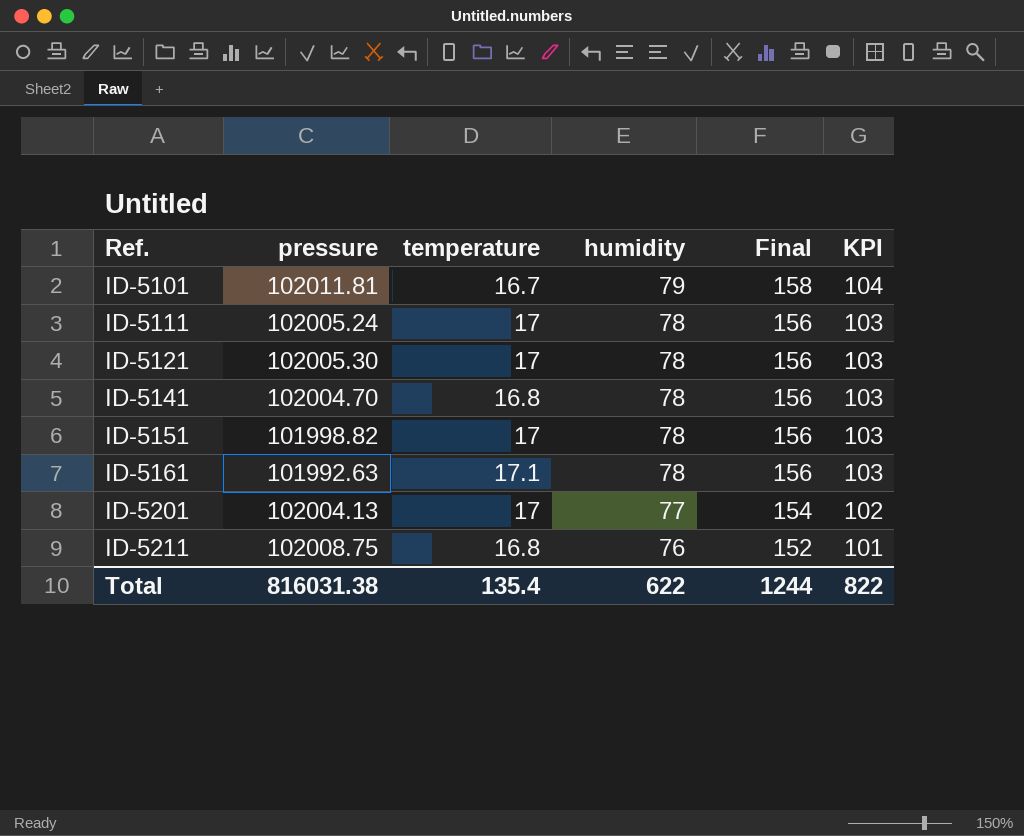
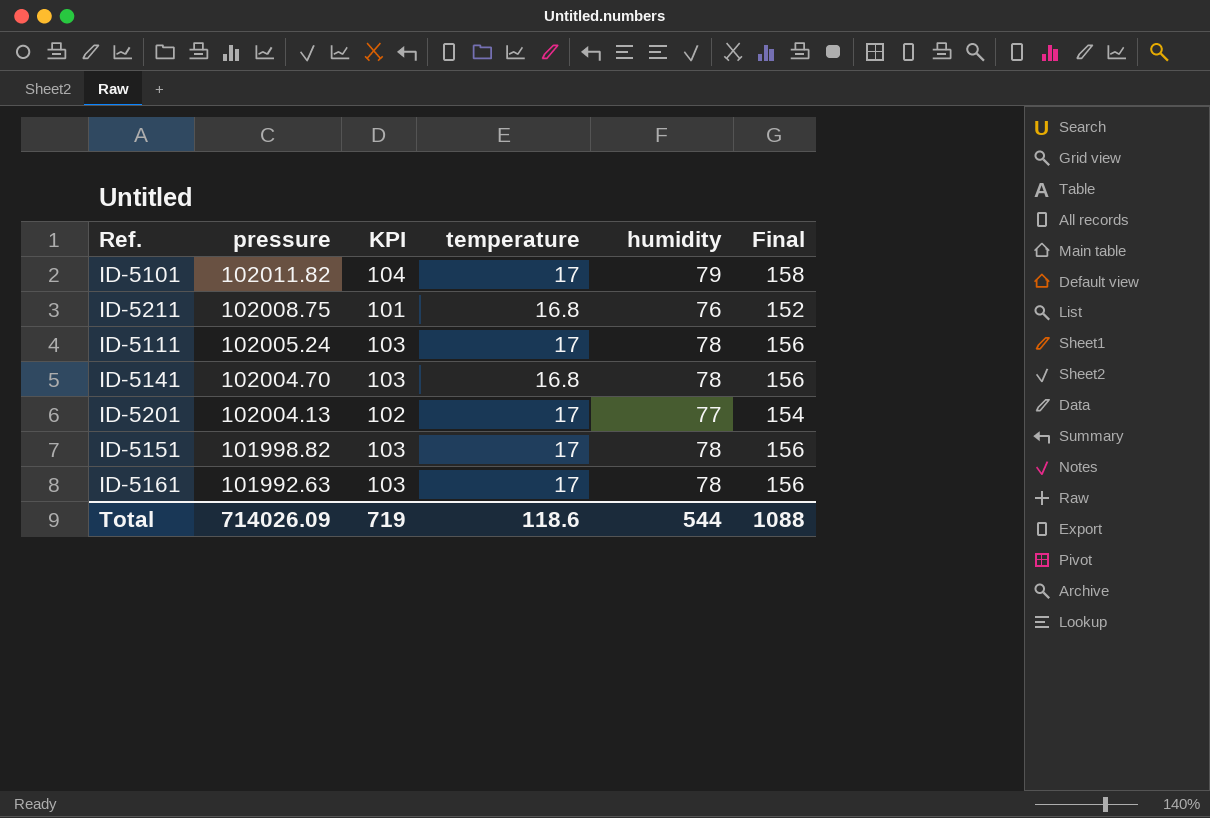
row order: Ref. ascending -> pressure descending
column KPI | position: 6 -> 3
row ID-5121: 102005.30 | 17 | 78 | 156 | 103 -> none
ID-5101 | pressure: 102011.81 -> 102011.82
ID-5101 | temperature: 16.7 -> 17
ID-5161 | temperature: 17.1 -> 17
Total | pressure: 816031.38 -> 714026.09
Total | KPI: 822 -> 719
Total | temperature: 135.4 -> 118.6
Total | humidity: 622 -> 544
Total | Final: 1244 -> 1088

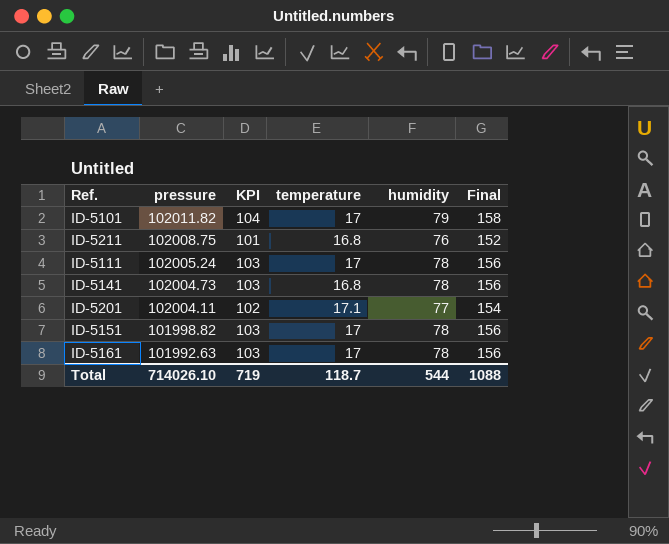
ID-5141 | pressure: 102004.70 -> 102004.73
ID-5201 | pressure: 102004.13 -> 102004.11
ID-5201 | temperature: 17 -> 17.1
Total | pressure: 714026.09 -> 714026.10
Total | temperature: 118.6 -> 118.7

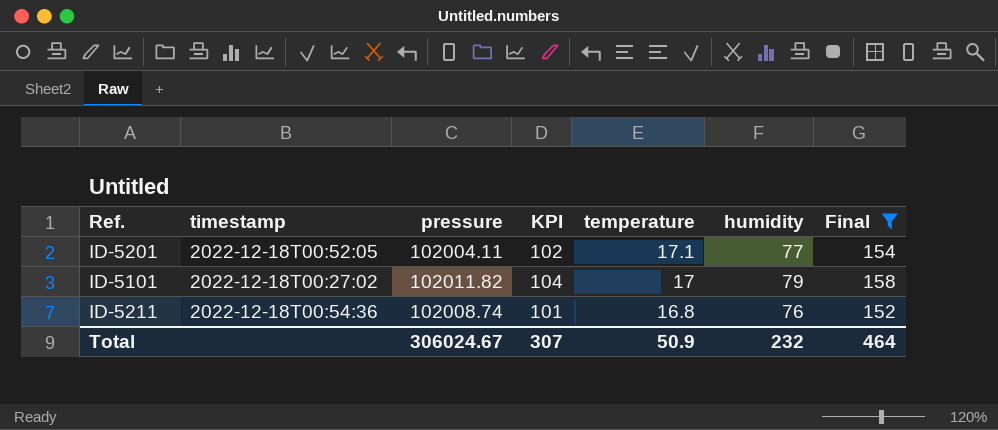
filter: none -> Final != 156
row order: pressure descending -> temperature descending
column timestamp | position: none -> 2
ID-5211 | pressure: 102008.75 -> 102008.74
Total | pressure: 714026.10 -> 306024.67
Total | KPI: 719 -> 307
Total | temperature: 118.7 -> 50.9
Total | humidity: 544 -> 232
Total | Final: 1088 -> 464

